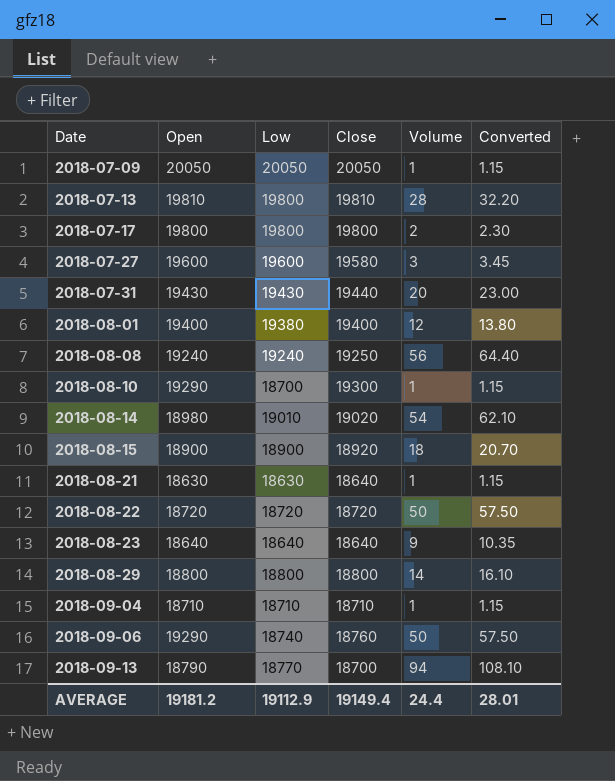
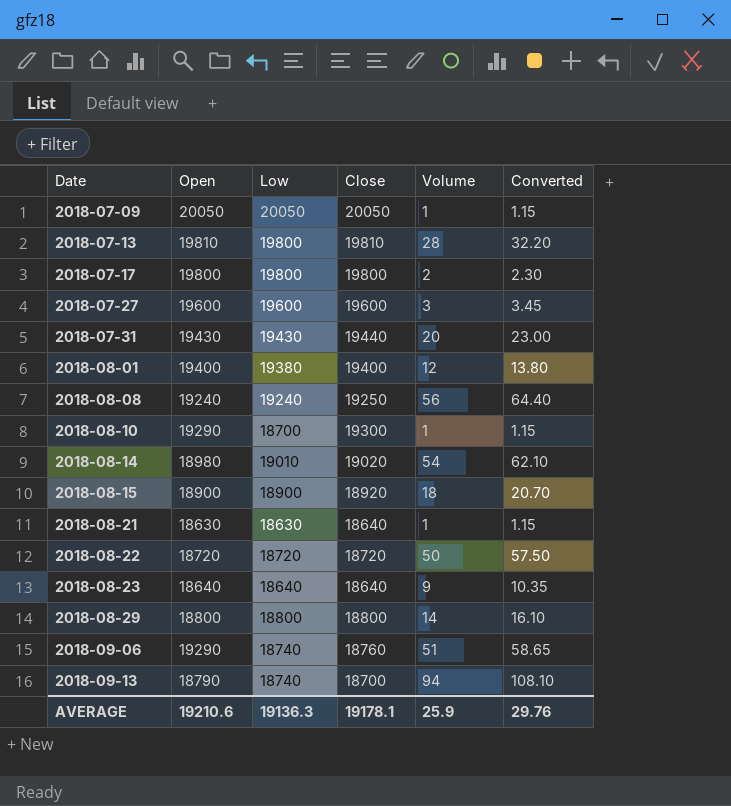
row 2018-09-04: 18710 | 18710 | 18710 | 1 | 1.15 -> none
2018-07-27 | Close: 19580 -> 19600
2018-09-06 | Volume: 50 -> 51
2018-09-06 | Converted: 57.50 -> 58.65
2018-09-13 | Low: 18770 -> 18740
AVERAGE | Open: 19181.2 -> 19210.6
AVERAGE | Low: 19112.9 -> 19136.3
AVERAGE | Close: 19149.4 -> 19178.1
AVERAGE | Volume: 24.4 -> 25.9
AVERAGE | Converted: 28.01 -> 29.76

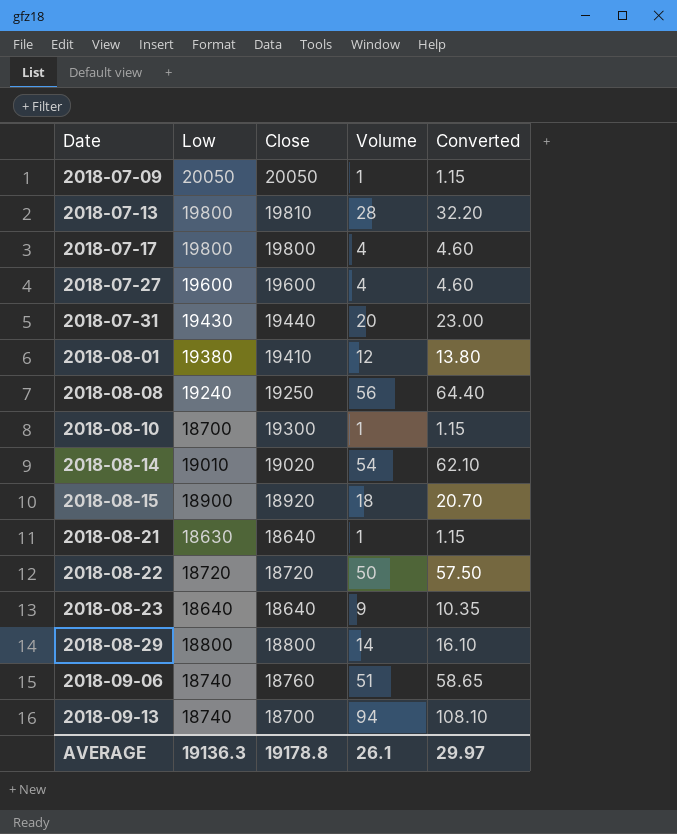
column Open | position: 2 -> none
2018-07-17 | Volume: 2 -> 4
2018-07-17 | Converted: 2.30 -> 4.60
2018-07-27 | Volume: 3 -> 4
2018-07-27 | Converted: 3.45 -> 4.60
2018-08-01 | Close: 19400 -> 19410
AVERAGE | Close: 19178.1 -> 19178.8
AVERAGE | Volume: 25.9 -> 26.1
AVERAGE | Converted: 29.76 -> 29.97

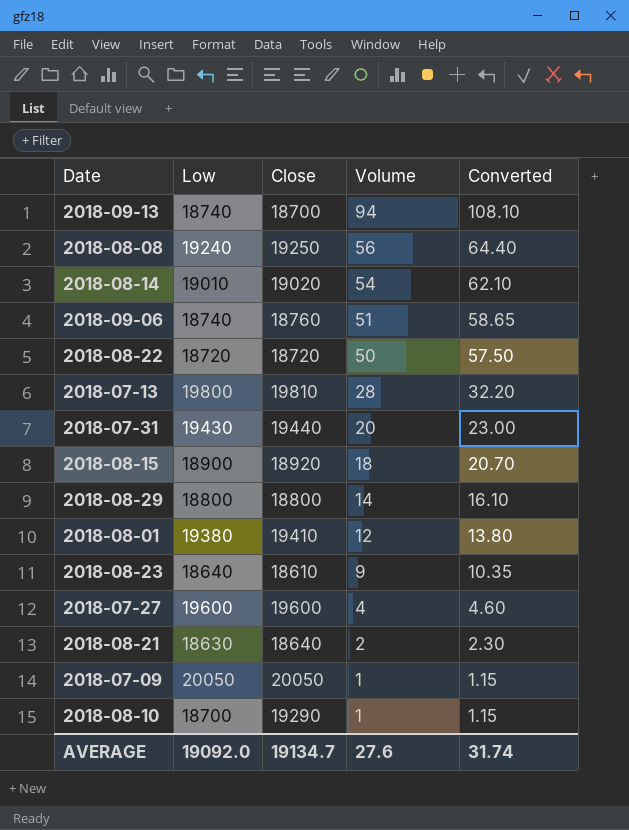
row order: Date ascending -> Volume descending
row 2018-07-17: 19800 | 19800 | 4 | 4.60 -> none
2018-08-23 | Close: 18640 -> 18610
2018-08-21 | Volume: 1 -> 2
2018-08-21 | Converted: 1.15 -> 2.30
2018-08-10 | Close: 19300 -> 19290
AVERAGE | Low: 19136.3 -> 19092.0
AVERAGE | Close: 19178.8 -> 19134.7
AVERAGE | Volume: 26.1 -> 27.6
AVERAGE | Converted: 29.97 -> 31.74

